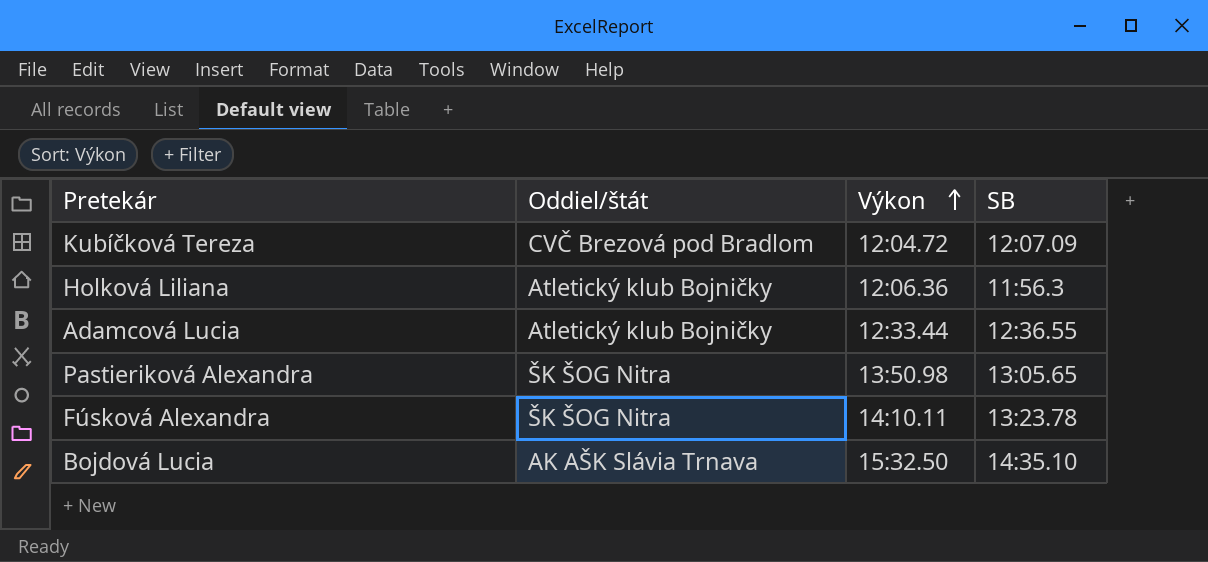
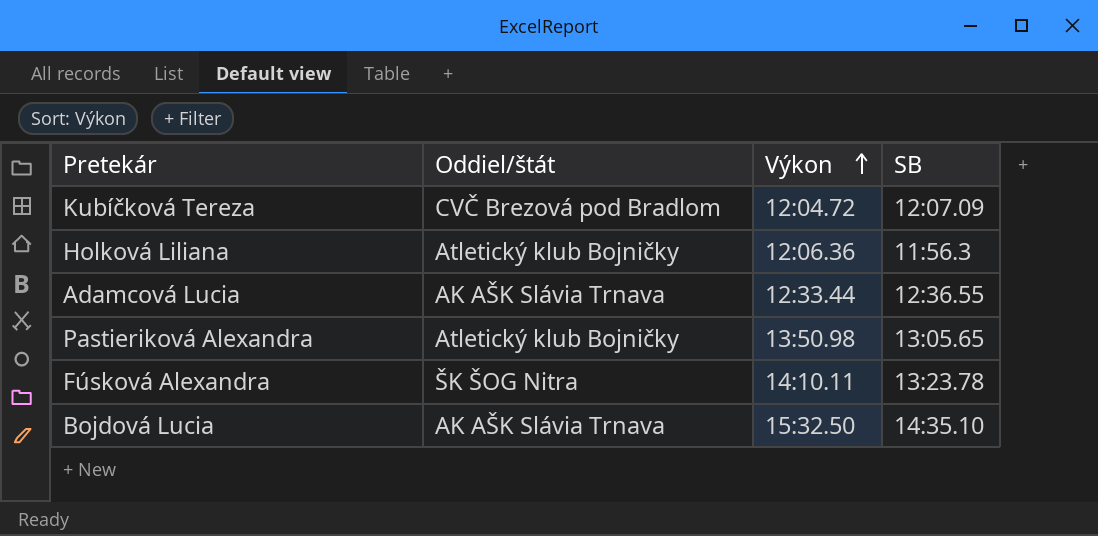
Adamcová Lucia | Oddiel/štát: Atletický klub Bojničky -> AK AŠK Slávia Trnava
Pastieriková Alexandra | Oddiel/štát: ŠK ŠOG Nitra -> Atletický klub Bojničky

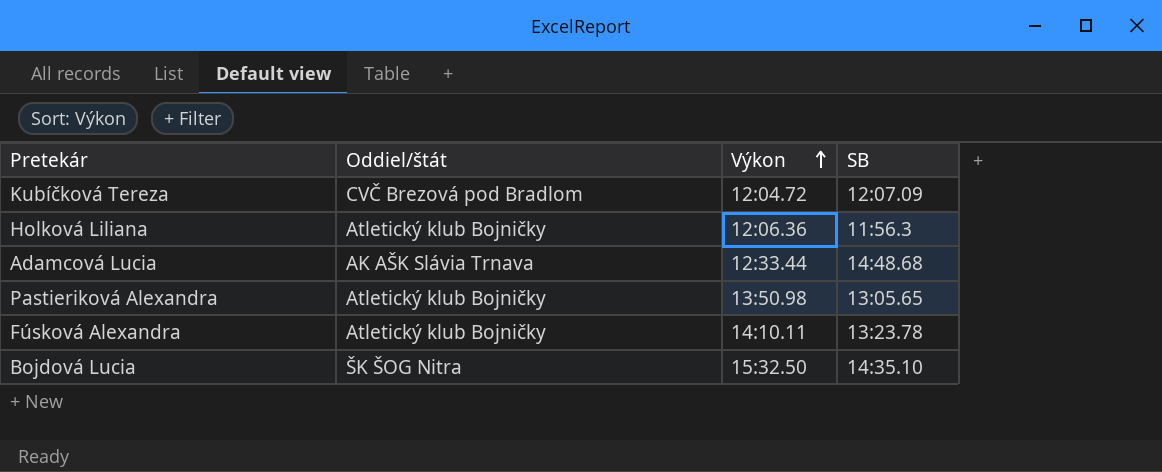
Adamcová Lucia | SB: 12:36.55 -> 14:48.68
Fúsková Alexandra | Oddiel/štát: ŠK ŠOG Nitra -> Atletický klub Bojničky
Bojdová Lucia | Oddiel/štát: AK AŠK Slávia Trnava -> ŠK ŠOG Nitra

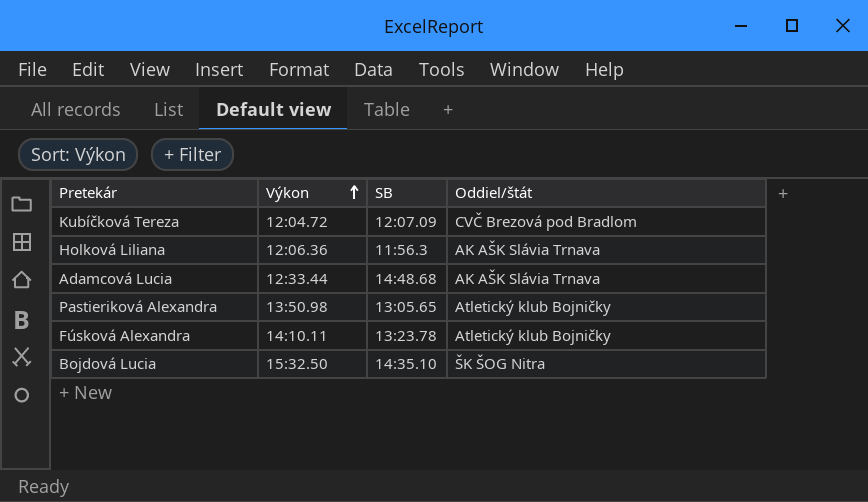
column Oddiel/štát | position: 2 -> 4
Holková Liliana | Oddiel/štát: Atletický klub Bojničky -> AK AŠK Slávia Trnava

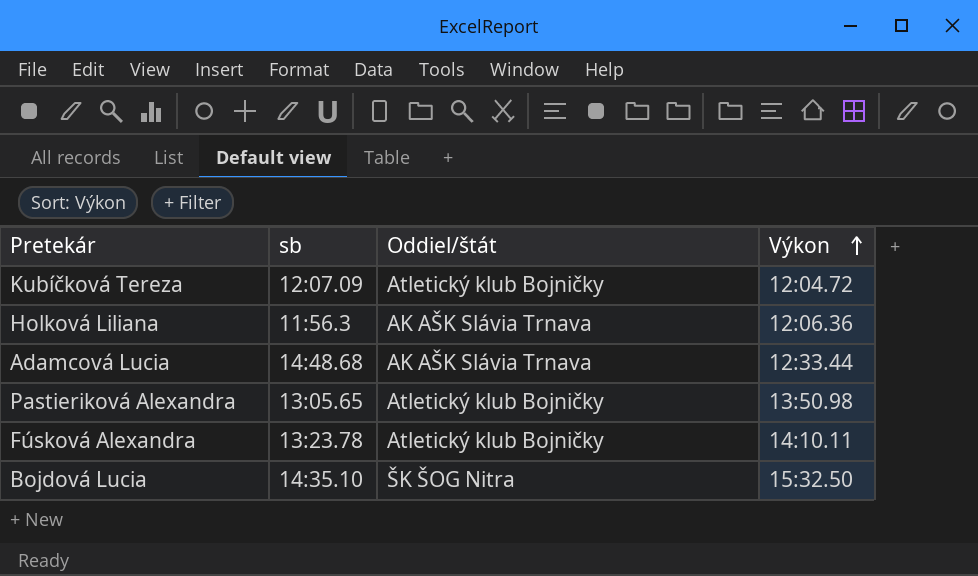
column name: SB -> sb
column Výkon | position: 2 -> 4
Kubíčková Tereza | Oddiel/štát: CVČ Brezová pod Bradlom -> Atletický klub Bojničky

